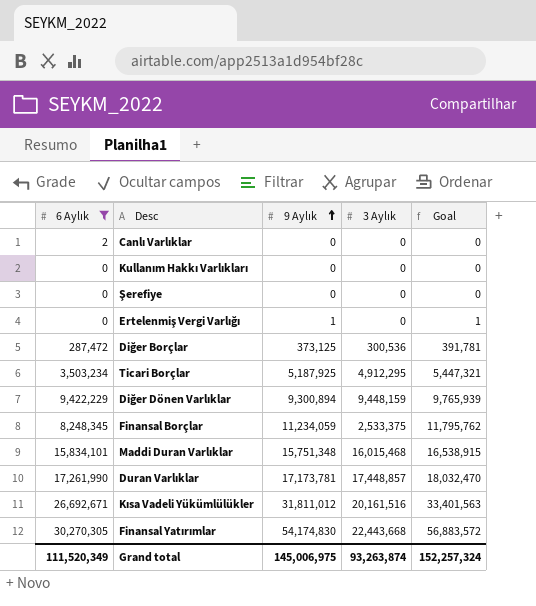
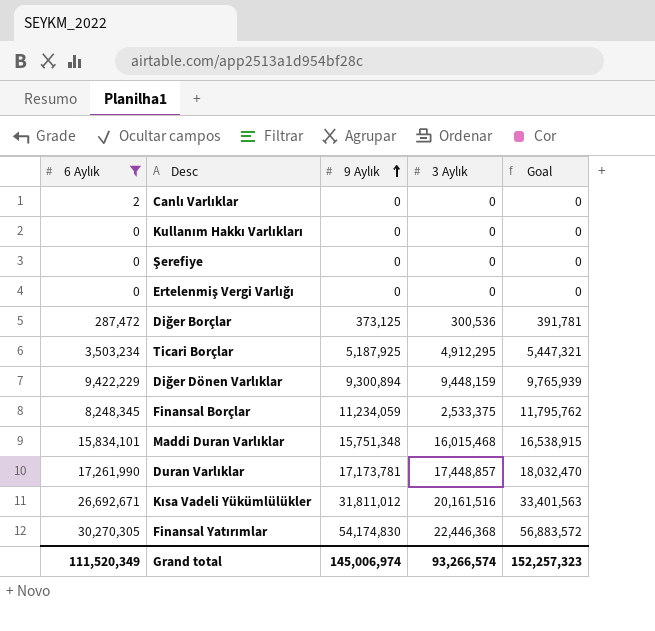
Ertelenmiş Vergi Varlığı | 9 Aylık: 1 -> 0
Ertelenmiş Vergi Varlığı | Goal: 1 -> 0
Finansal Yatırımlar | 3 Aylık: 22,443,668 -> 22,446,368
Grand total | 9 Aylık: 145,006,975 -> 145,006,974
Grand total | 3 Aylık: 93,263,874 -> 93,266,574
Grand total | Goal: 152,257,324 -> 152,257,323

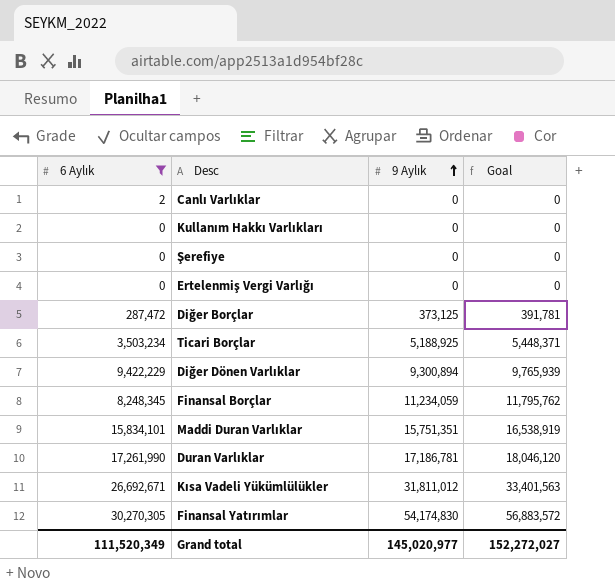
column 3 Aylık | position: 4 -> none
Ticari Borçlar | 9 Aylık: 5,187,925 -> 5,188,925
Ticari Borçlar | Goal: 5,447,321 -> 5,448,371
Maddi Duran Varlıklar | 9 Aylık: 15,751,348 -> 15,751,351
Maddi Duran Varlıklar | Goal: 16,538,915 -> 16,538,919
Duran Varlıklar | 9 Aylık: 17,173,781 -> 17,186,781
Duran Varlıklar | Goal: 18,032,470 -> 18,046,120
Grand total | 9 Aylık: 145,006,974 -> 145,020,977
Grand total | Goal: 152,257,323 -> 152,272,027

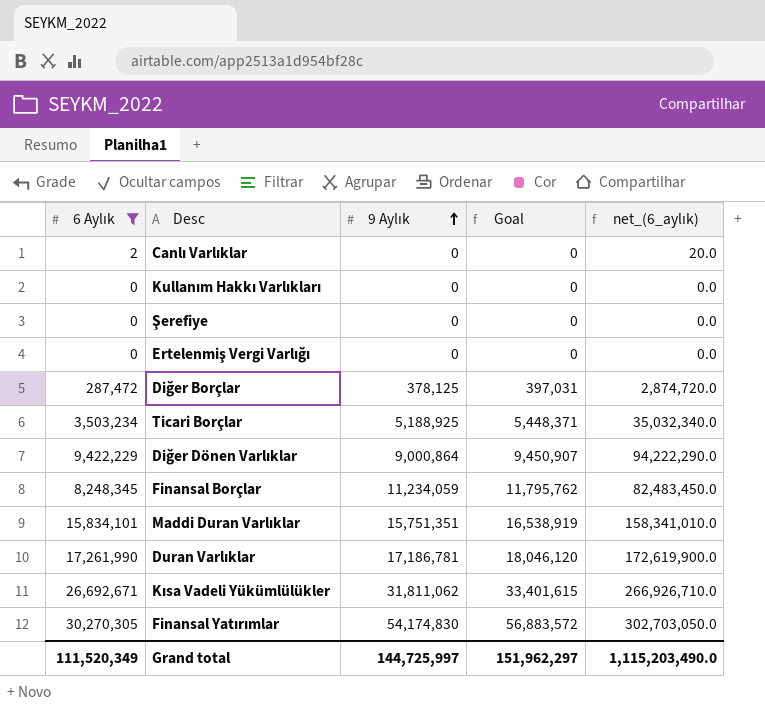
column net_(6_aylık) | formula: none -> [6 Aylık] * 10
Diğer Borçlar | 9 Aylık: 373,125 -> 378,125
Diğer Borçlar | Goal: 391,781 -> 397,031
Diğer Dönen Varlıklar | 9 Aylık: 9,300,894 -> 9,000,864
Diğer Dönen Varlıklar | Goal: 9,765,939 -> 9,450,907
Kısa Vadeli Yükümlülükler | 9 Aylık: 31,811,012 -> 31,811,062
Kısa Vadeli Yükümlülükler | Goal: 33,401,563 -> 33,401,615
Grand total | 9 Aylık: 145,020,977 -> 144,725,997
Grand total | Goal: 152,272,027 -> 151,962,297

